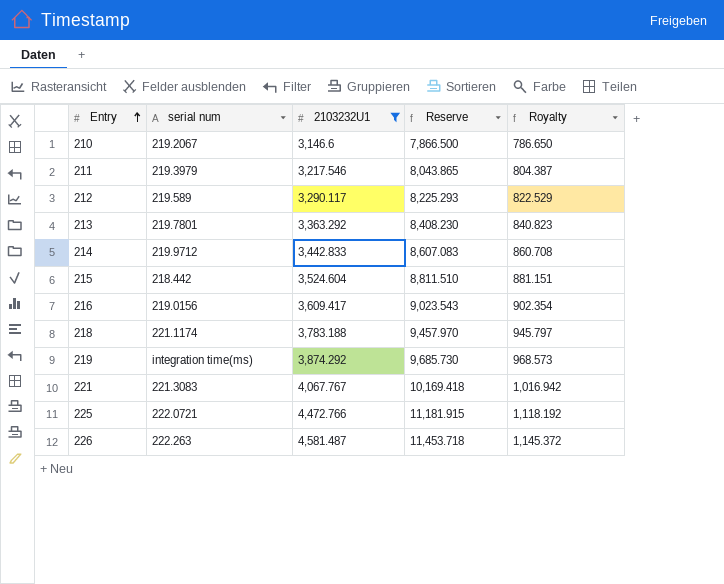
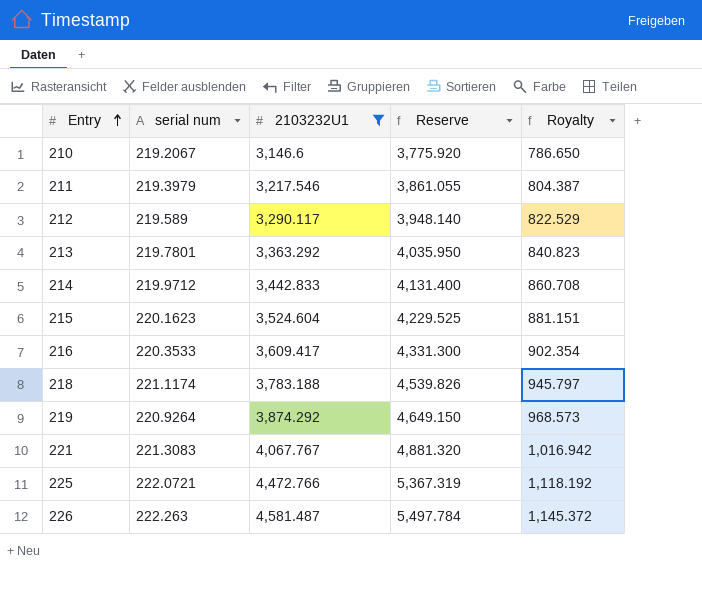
column Reserve | formula: [2103232U1] * 2.5 -> [2103232U1] * 1.2
215 | serial num: 218.442 -> 220.1623
216 | serial num: 219.0156 -> 220.3533
219 | serial num: integration time(ms) -> 220.9264

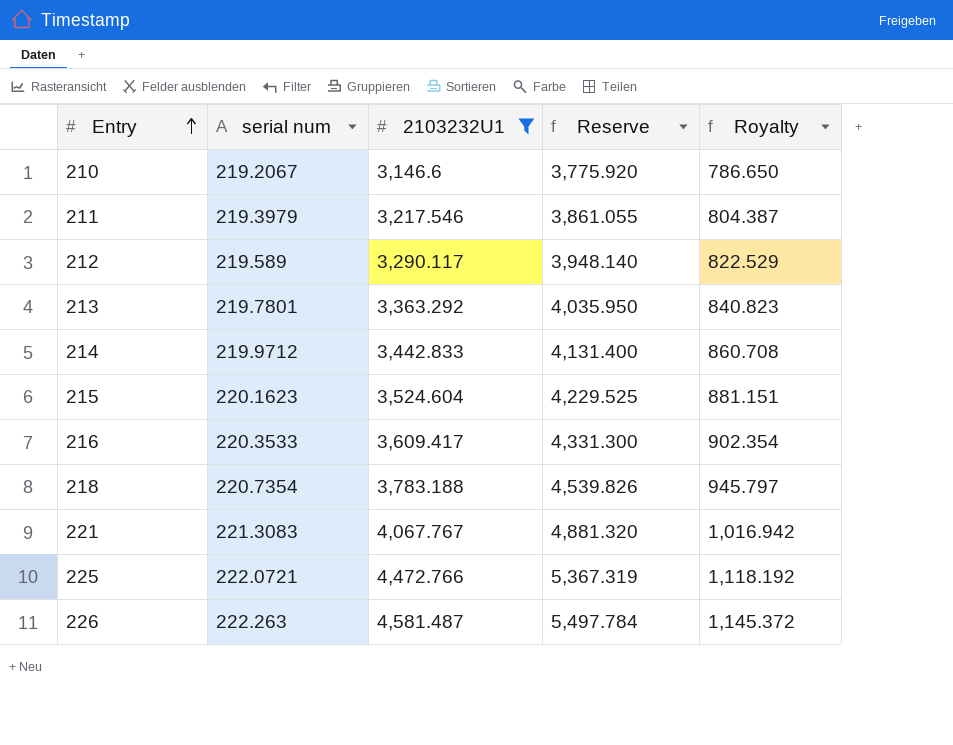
row 219: 220.9264 | 3,874.292 | 4,649.150 | 968.573 -> none
218 | serial num: 221.1174 -> 220.7354

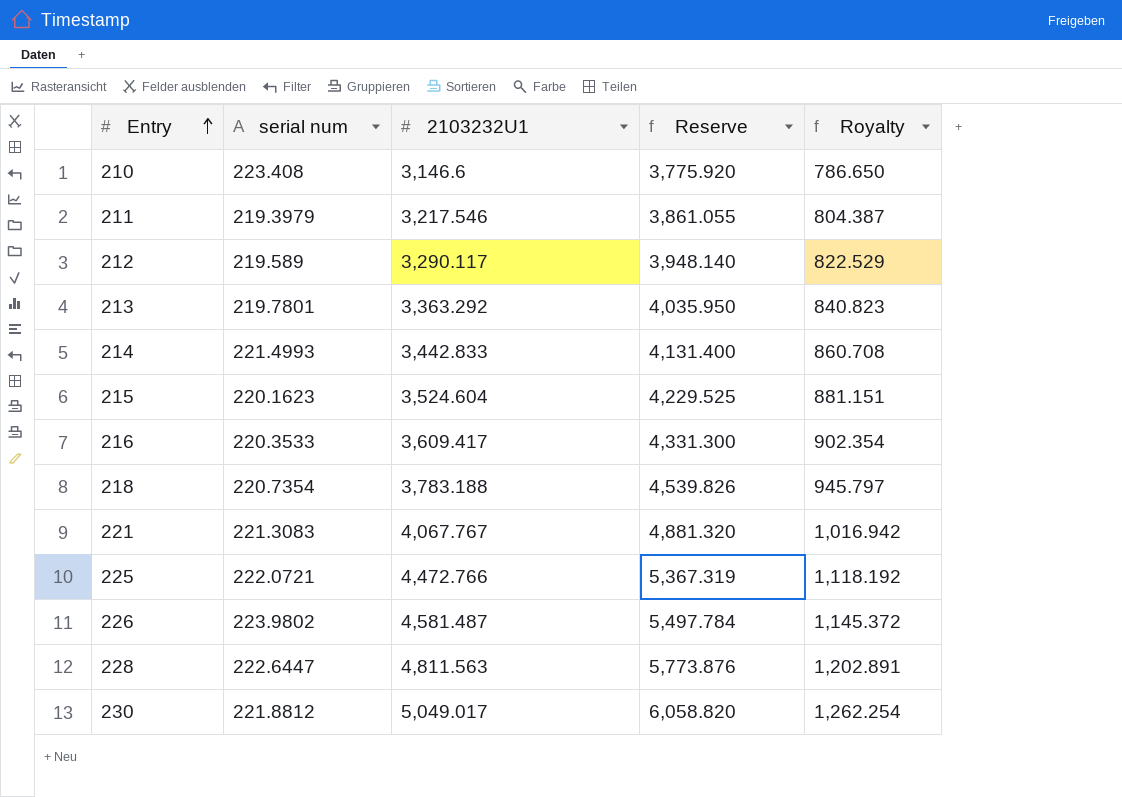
filter: 2103232U1 <= 4,581.487 -> none
210 | serial num: 219.2067 -> 223.408
214 | serial num: 219.9712 -> 221.4993
226 | serial num: 222.263 -> 223.9802

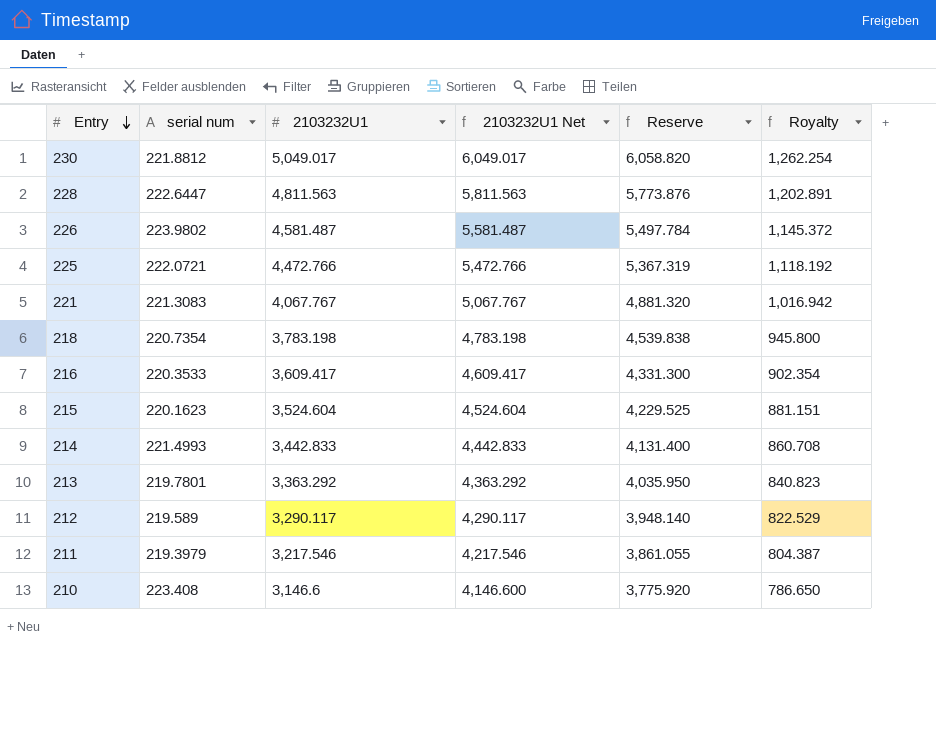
row order: Entry ascending -> Entry descending
column 2103232U1 Net | formula: none -> [2103232U1] + 1000
218 | 2103232U1: 3,783.188 -> 3,783.198
218 | Reserve: 4,539.826 -> 4,539.838
218 | Royalty: 945.797 -> 945.800

